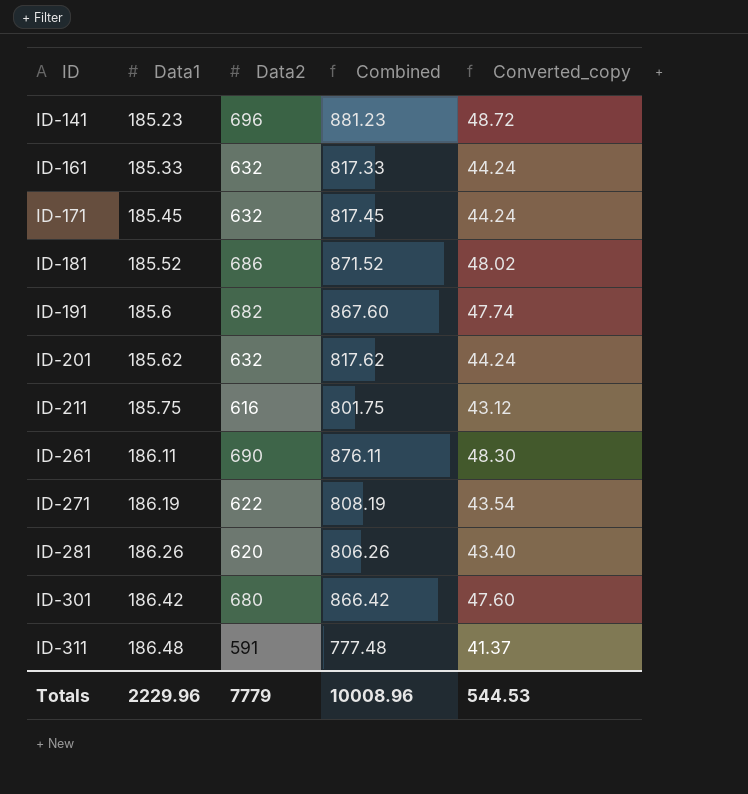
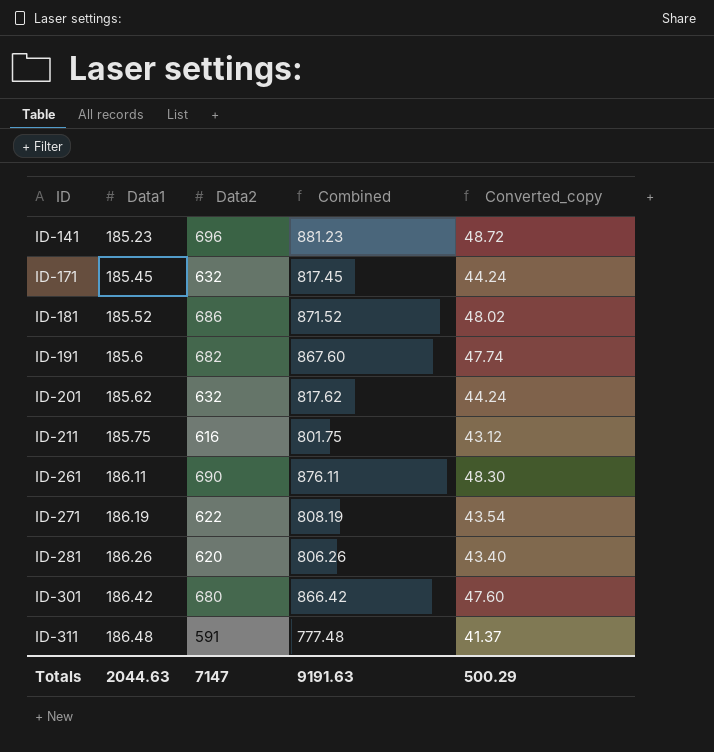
row ID-161: 185.33 | 632 | 817.33 | 44.24 -> none
Totals | Data1: 2229.96 -> 2044.63
Totals | Data2: 7779 -> 7147
Totals | Combined: 10008.96 -> 9191.63
Totals | Converted_copy: 544.53 -> 500.29

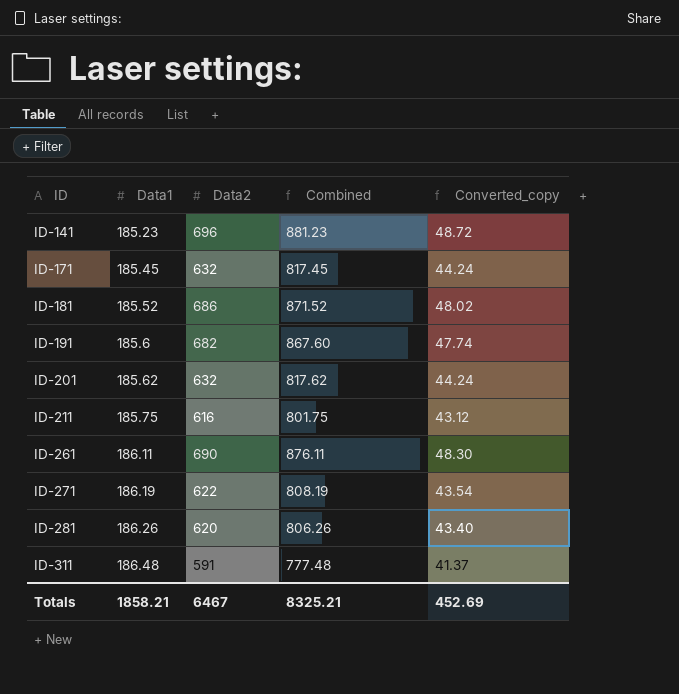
row ID-301: 186.42 | 680 | 866.42 | 47.60 -> none
Totals | Data1: 2044.63 -> 1858.21
Totals | Data2: 7147 -> 6467
Totals | Combined: 9191.63 -> 8325.21
Totals | Converted_copy: 500.29 -> 452.69

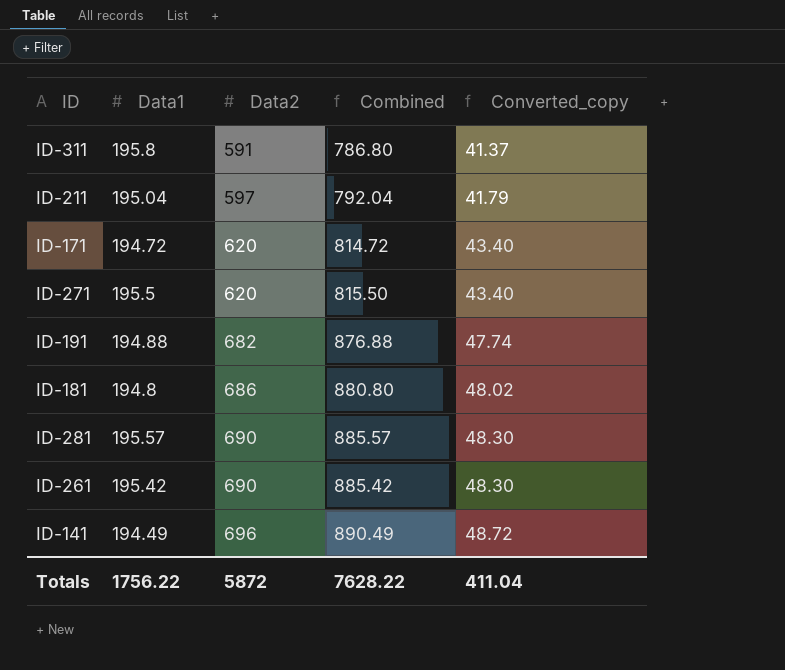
row order: ID ascending -> Data2 ascending
row ID-201: 185.62 | 632 | 817.62 | 44.24 -> none
ID-311 | Data1: 186.48 -> 195.8
ID-311 | Combined: 777.48 -> 786.80
ID-211 | Data1: 185.75 -> 195.04
ID-211 | Data2: 616 -> 597
ID-211 | Combined: 801.75 -> 792.04
ID-211 | Converted_copy: 43.12 -> 41.79
ID-171 | Data1: 185.45 -> 194.72
ID-171 | Data2: 632 -> 620
ID-171 | Combined: 817.45 -> 814.72
ID-171 | Converted_copy: 44.24 -> 43.40
ID-271 | Data1: 186.19 -> 195.5
ID-271 | Data2: 622 -> 620
ID-271 | Combined: 808.19 -> 815.50
ID-271 | Converted_copy: 43.54 -> 43.40
ID-191 | Data1: 185.6 -> 194.88
ID-191 | Combined: 867.60 -> 876.88
ID-181 | Data1: 185.52 -> 194.8
ID-181 | Combined: 871.52 -> 880.80
ID-281 | Data1: 186.26 -> 195.57
ID-281 | Data2: 620 -> 690
ID-281 | Combined: 806.26 -> 885.57
ID-281 | Converted_copy: 43.40 -> 48.30
ID-261 | Data1: 186.11 -> 195.42
ID-261 | Combined: 876.11 -> 885.42
ID-141 | Data1: 185.23 -> 194.49
ID-141 | Combined: 881.23 -> 890.49
Totals | Data1: 1858.21 -> 1756.22
Totals | Data2: 6467 -> 5872
Totals | Combined: 8325.21 -> 7628.22
Totals | Converted_copy: 452.69 -> 411.04

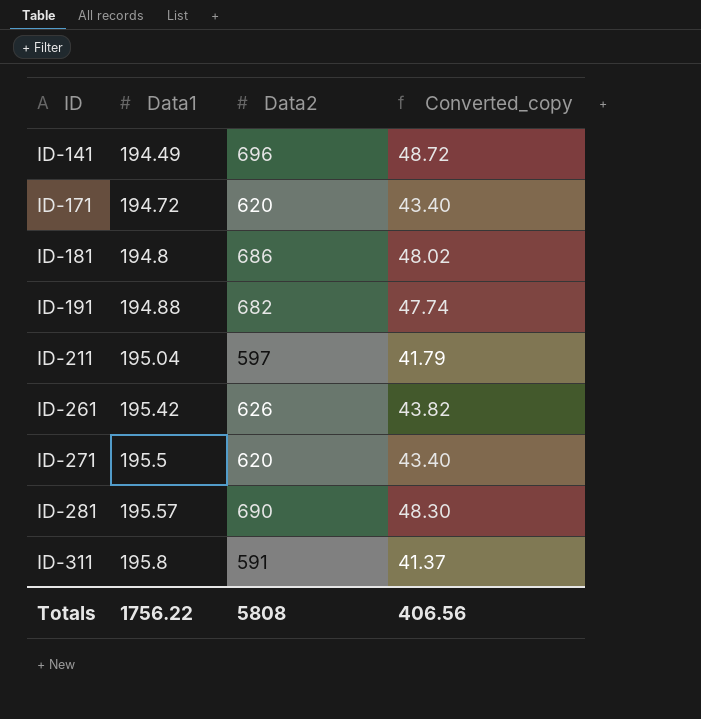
row order: Data2 ascending -> ID ascending
column Combined | formula: [Data1] + [Data2] -> none
ID-261 | Data2: 690 -> 626
ID-261 | Converted_copy: 48.30 -> 43.82
Totals | Data2: 5872 -> 5808
Totals | Converted_copy: 411.04 -> 406.56

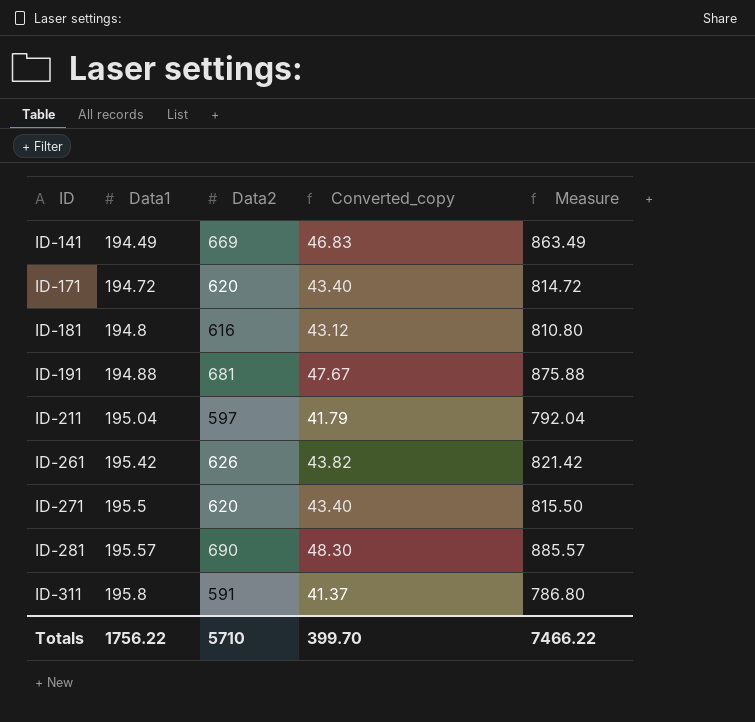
column Measure | formula: none -> [Data1] + [Data2]
ID-141 | Data2: 696 -> 669
ID-141 | Converted_copy: 48.72 -> 46.83
ID-181 | Data2: 686 -> 616
ID-181 | Converted_copy: 48.02 -> 43.12
ID-191 | Data2: 682 -> 681
ID-191 | Converted_copy: 47.74 -> 47.67
Totals | Data2: 5808 -> 5710
Totals | Converted_copy: 406.56 -> 399.70

